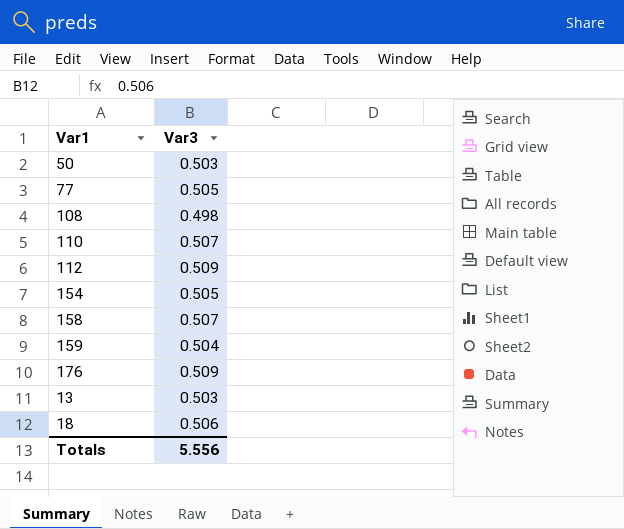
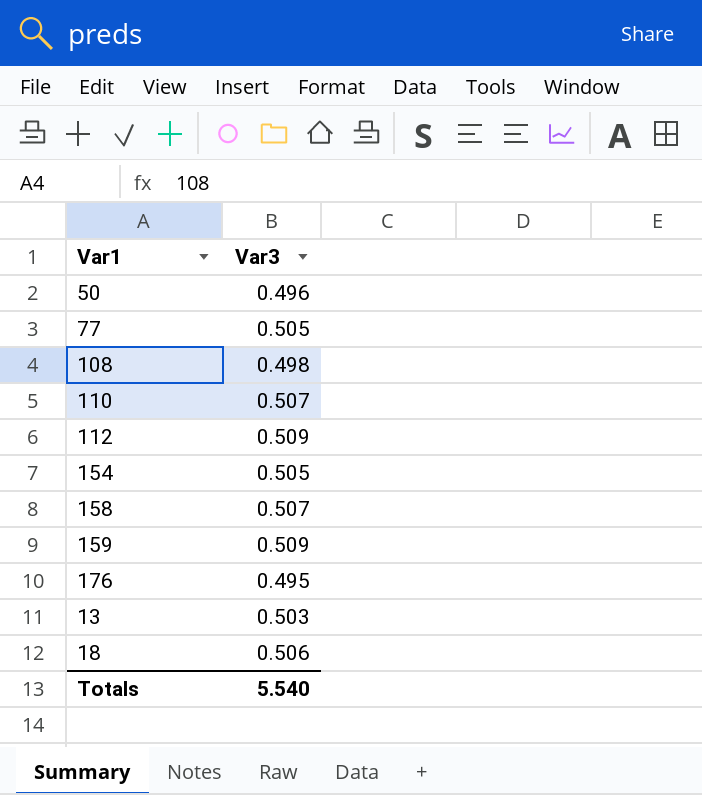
50 | Var3: 0.503 -> 0.496
159 | Var3: 0.504 -> 0.509
176 | Var3: 0.509 -> 0.495
Totals | Var3: 5.556 -> 5.540

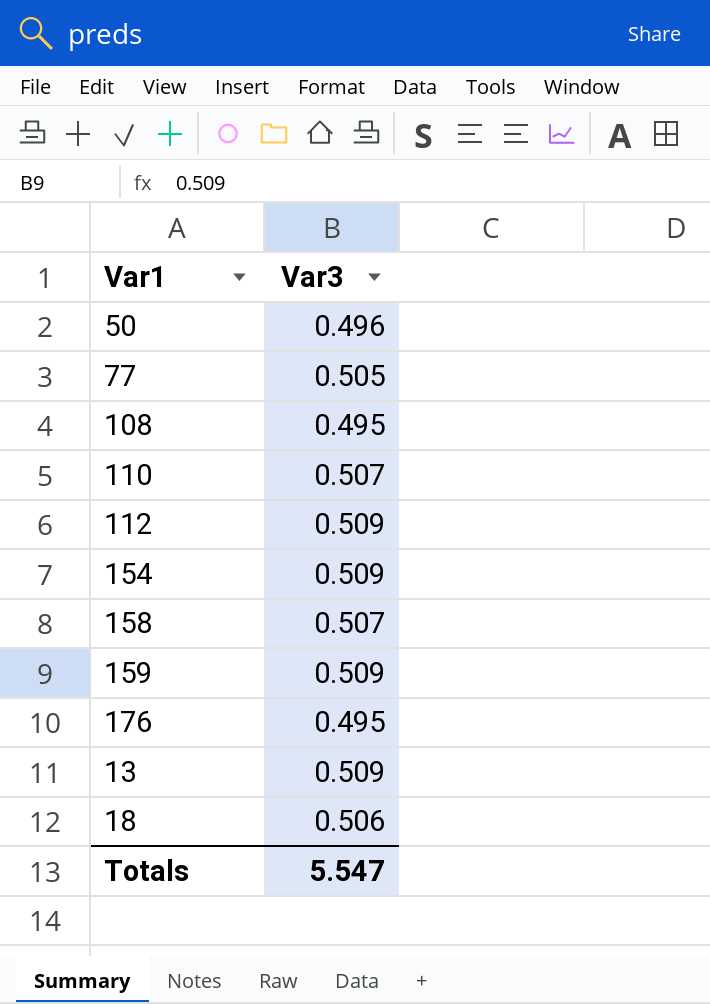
108 | Var3: 0.498 -> 0.495
154 | Var3: 0.505 -> 0.509
13 | Var3: 0.503 -> 0.509
Totals | Var3: 5.540 -> 5.547

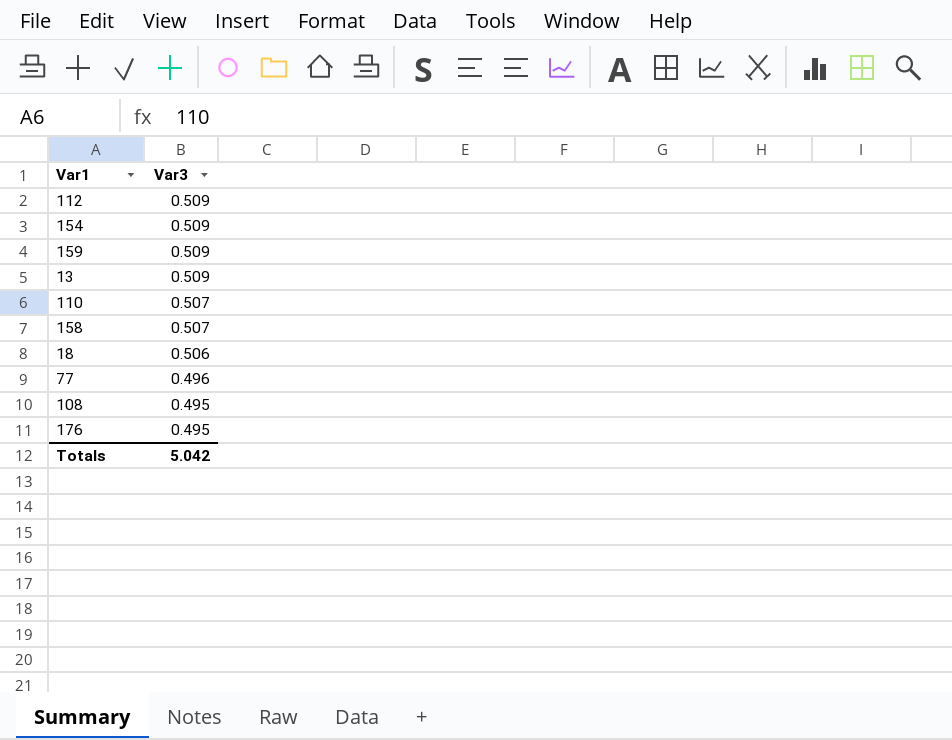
row order: none -> Var3 descending
row 50: 0.496 -> none
77 | Var3: 0.505 -> 0.496
Totals | Var3: 5.547 -> 5.042

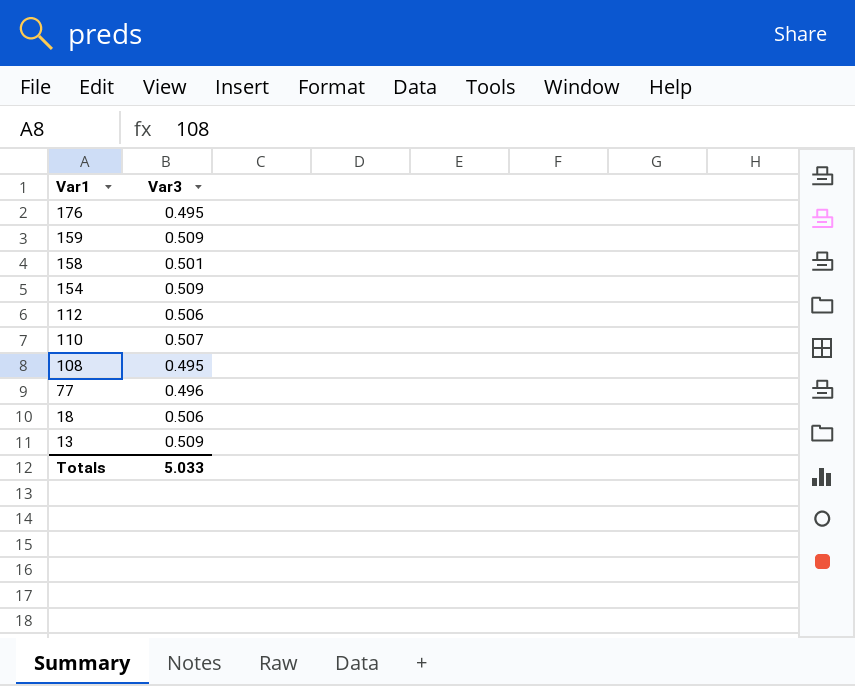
row order: Var3 descending -> Var1 descending
158 | Var3: 0.507 -> 0.501
112 | Var3: 0.509 -> 0.506
Totals | Var3: 5.042 -> 5.033

